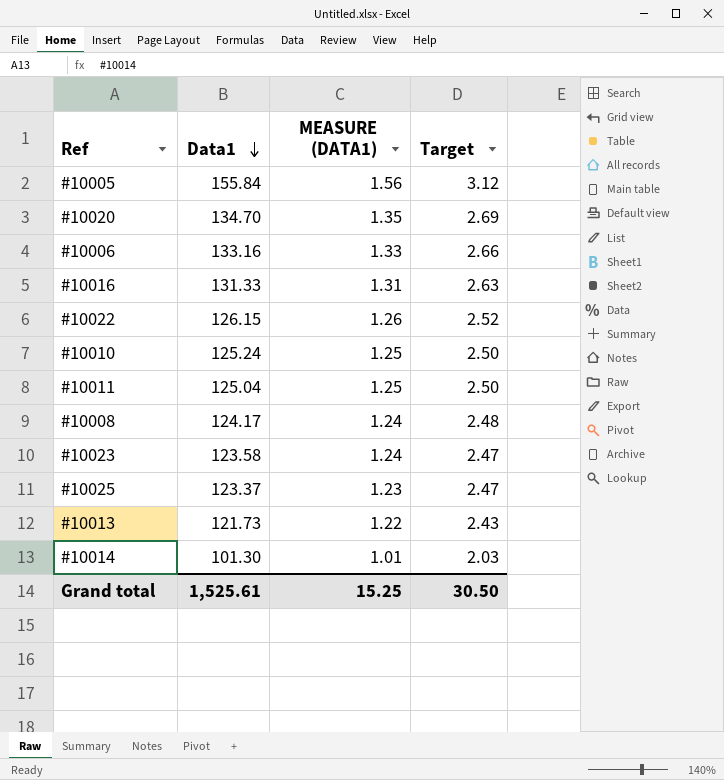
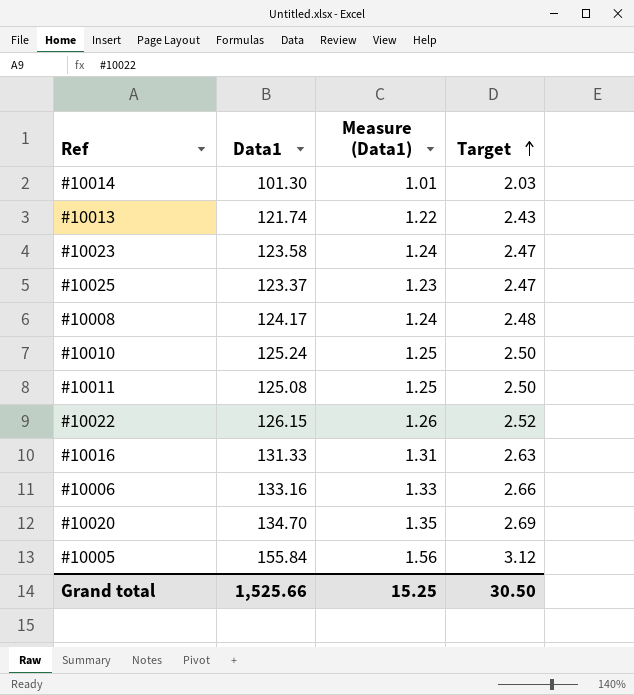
row order: Data1 descending -> Target ascending
column name: MEASURE (DATA1) -> Measure (Data1)
#10013 | Data1: 121.73 -> 121.74
#10011 | Data1: 125.04 -> 125.08
Grand total | Data1: 1,525.61 -> 1,525.66

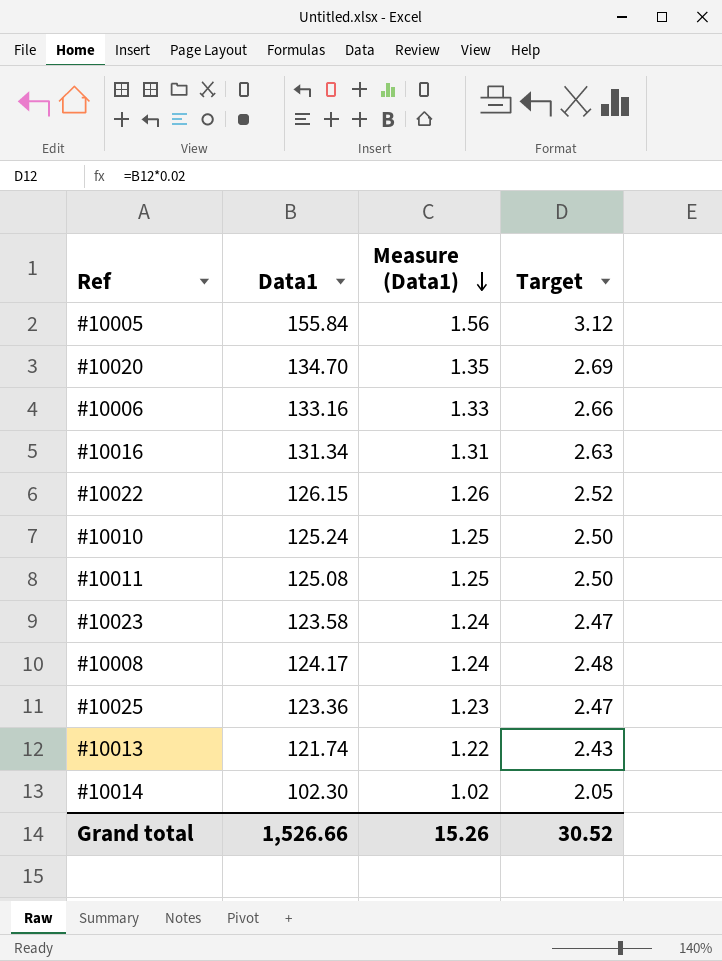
row order: Target ascending -> Measure (Data1) descending
#10016 | Data1: 131.33 -> 131.34
#10025 | Data1: 123.37 -> 123.36
#10014 | Data1: 101.30 -> 102.30
#10014 | Measure (Data1): 1.01 -> 1.02
#10014 | Target: 2.03 -> 2.05
Grand total | Data1: 1,525.66 -> 1,526.66
Grand total | Measure (Data1): 15.25 -> 15.26
Grand total | Target: 30.50 -> 30.52

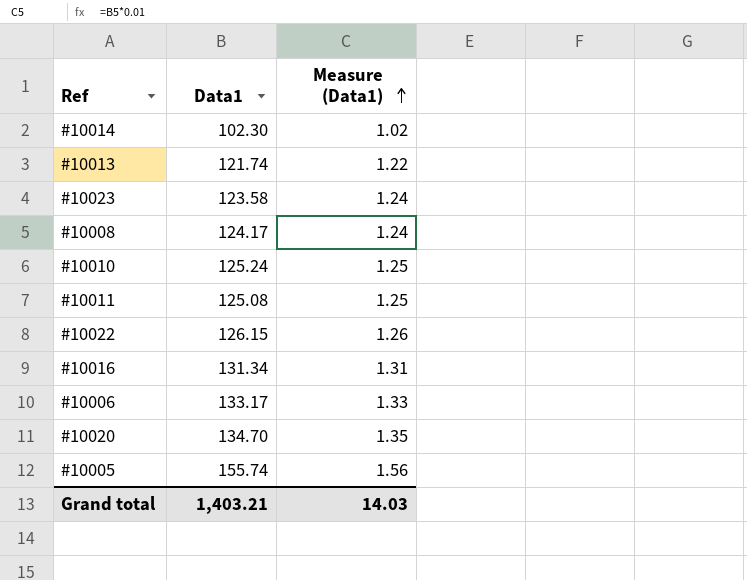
row order: Measure (Data1) descending -> Measure (Data1) ascending
column Target | formula: [Data1] * 0.02 -> none
row #10025: 123.36 | 1.23 | 2.47 -> none
#10006 | Data1: 133.16 -> 133.17
#10005 | Data1: 155.84 -> 155.74
Grand total | Data1: 1,526.66 -> 1,403.21
Grand total | Measure (Data1): 15.26 -> 14.03

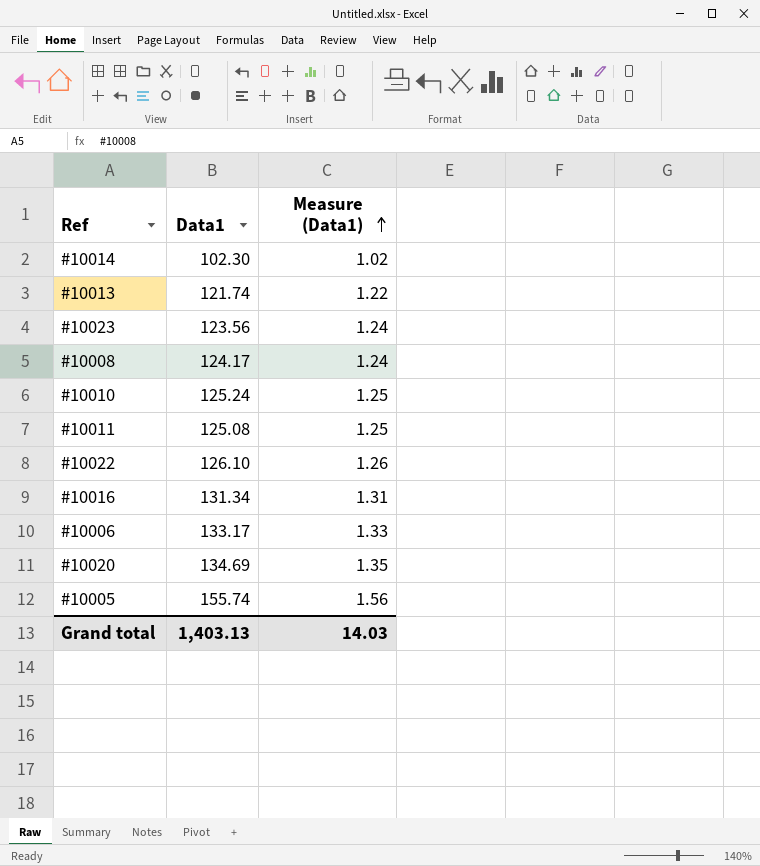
#10023 | Data1: 123.58 -> 123.56
#10022 | Data1: 126.15 -> 126.10
#10020 | Data1: 134.70 -> 134.69
Grand total | Data1: 1,403.21 -> 1,403.13

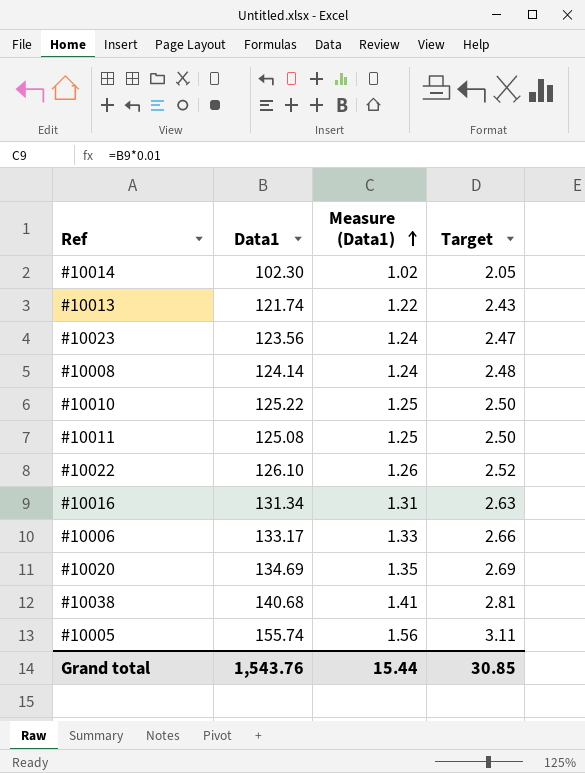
column Target | formula: none -> [Data1] * 0.02
#10008 | Data1: 124.17 -> 124.14
#10010 | Data1: 125.24 -> 125.22
row #10038: none -> 140.68 | 1.41 | 2.81
Grand total | Data1: 1,403.13 -> 1,543.76
Grand total | Measure (Data1): 14.03 -> 15.44

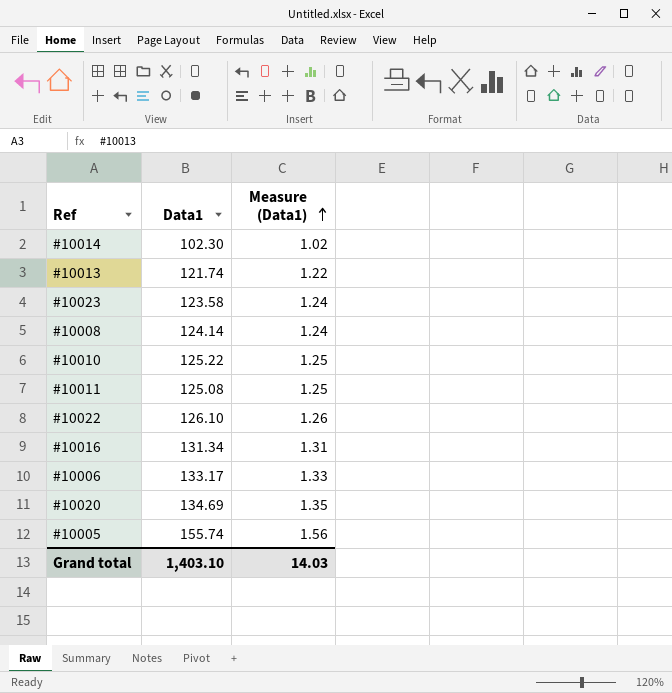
column Target | formula: [Data1] * 0.02 -> none
row #10038: 140.68 | 1.41 | 2.81 -> none
#10023 | Data1: 123.56 -> 123.58
Grand total | Data1: 1,543.76 -> 1,403.10
Grand total | Measure (Data1): 15.44 -> 14.03

